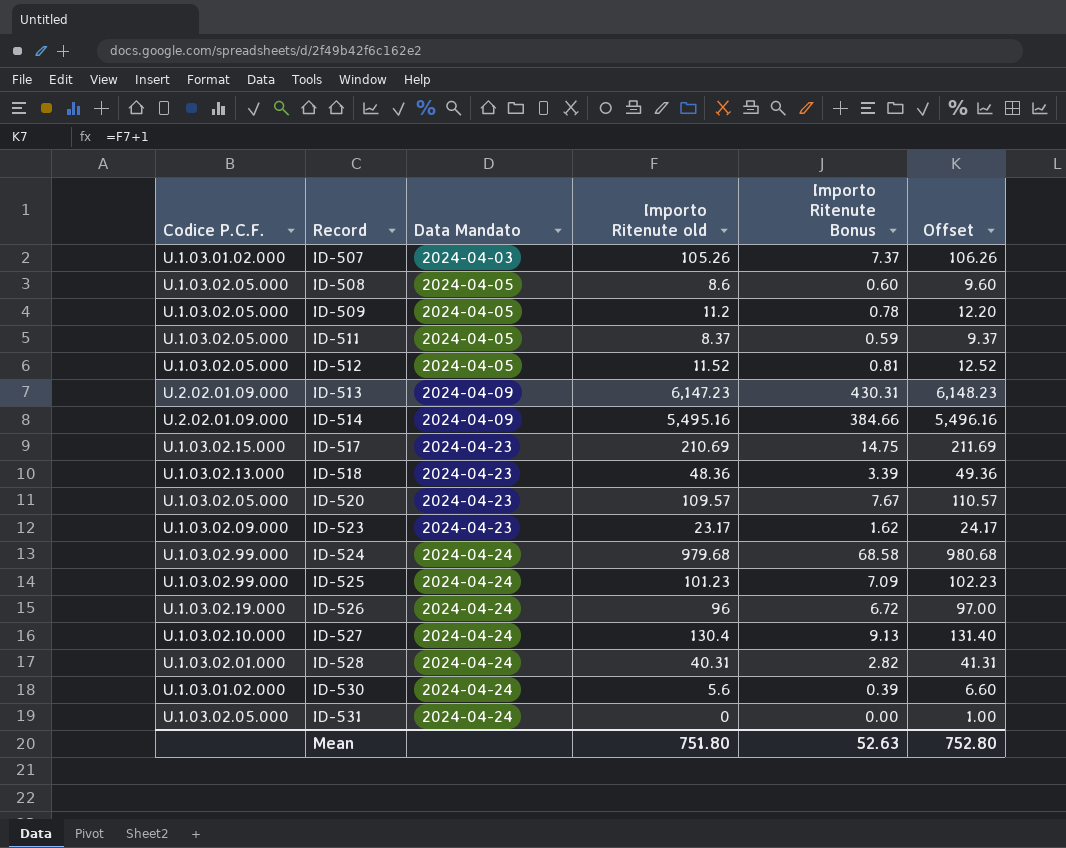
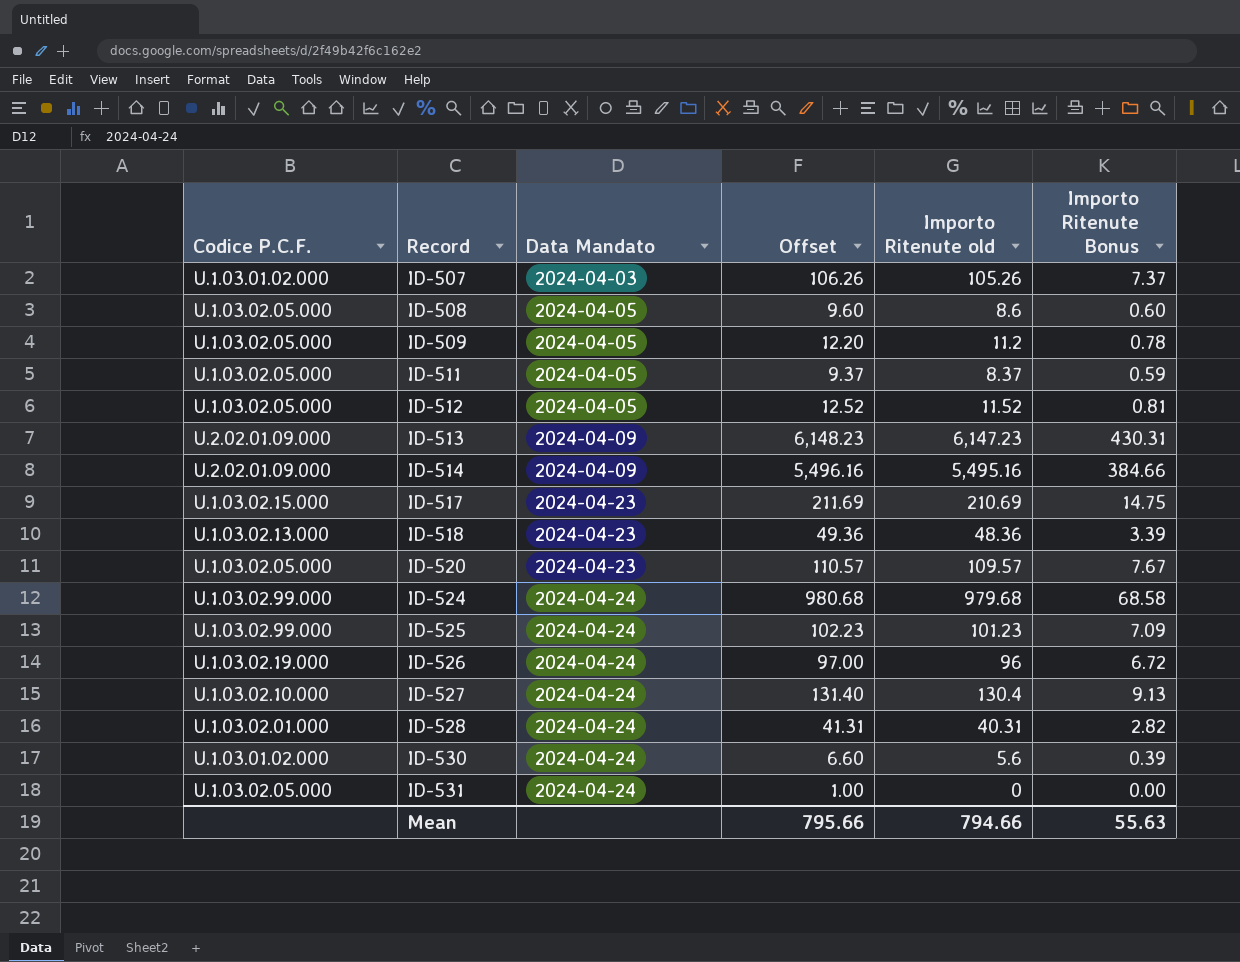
column Offset | position: 6 -> 4
row ID-523: U.1.03.02.09.000 | 2024-04-23 | 23.17 | 1.62 | 24.17 -> none
Mean | Offset: 752.80 -> 795.66
Mean | Importo Ritenute old: 751.80 -> 794.66
Mean | Importo Ritenute Bonus: 52.63 -> 55.63

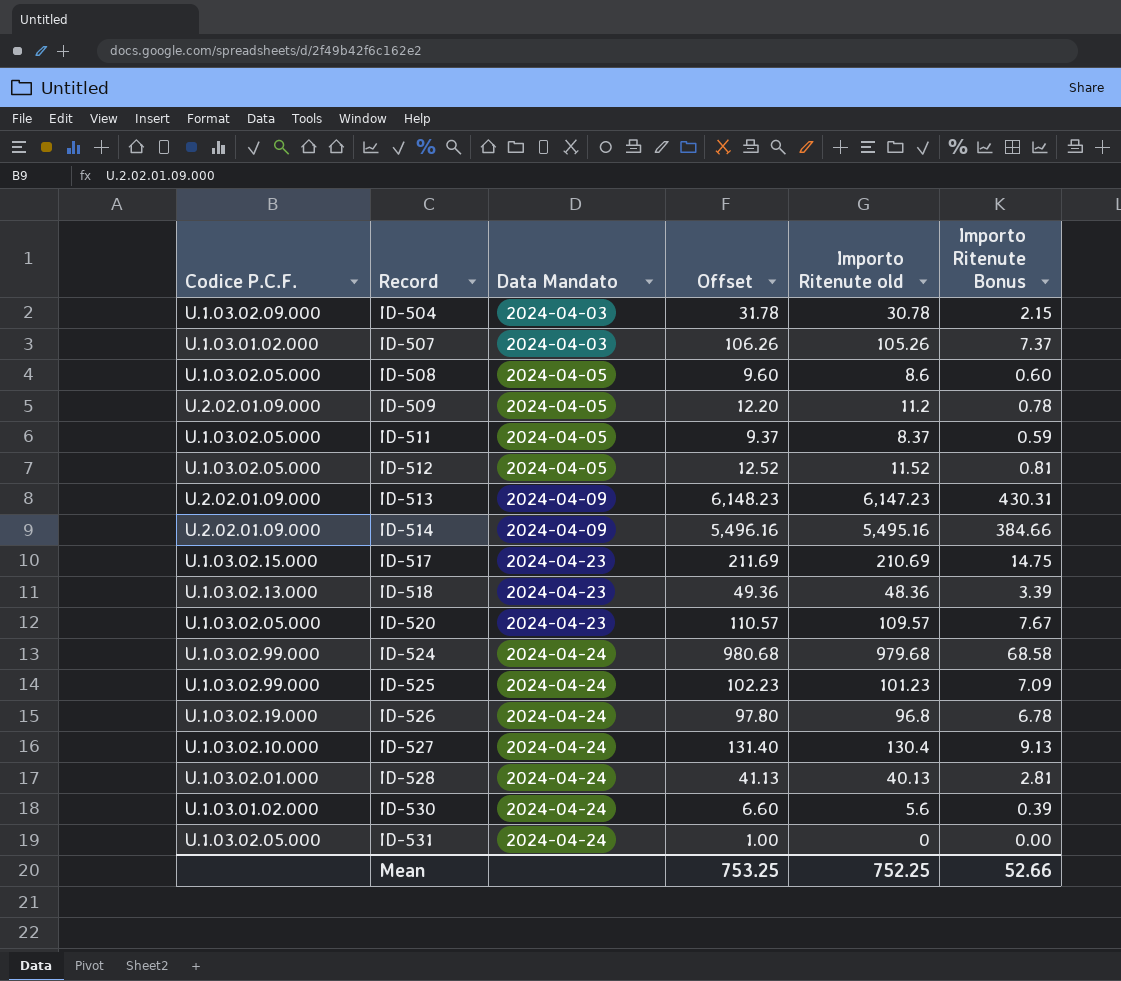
row ID-504: none -> U.1.03.02.09.000 | 2024-04-03 | 31.78 | 30.78 | 2.15
ID-509 | Codice P.C.F.: U.1.03.02.05.000 -> U.2.02.01.09.000
ID-526 | Offset: 97.00 -> 97.80
ID-526 | Importo Ritenute old: 96 -> 96.8
ID-526 | Importo Ritenute Bonus: 6.72 -> 6.78
ID-528 | Offset: 41.31 -> 41.13
ID-528 | Importo Ritenute old: 40.31 -> 40.13
ID-528 | Importo Ritenute Bonus: 2.82 -> 2.81
Mean | Offset: 795.66 -> 753.25
Mean | Importo Ritenute old: 794.66 -> 752.25
Mean | Importo Ritenute Bonus: 55.63 -> 52.66

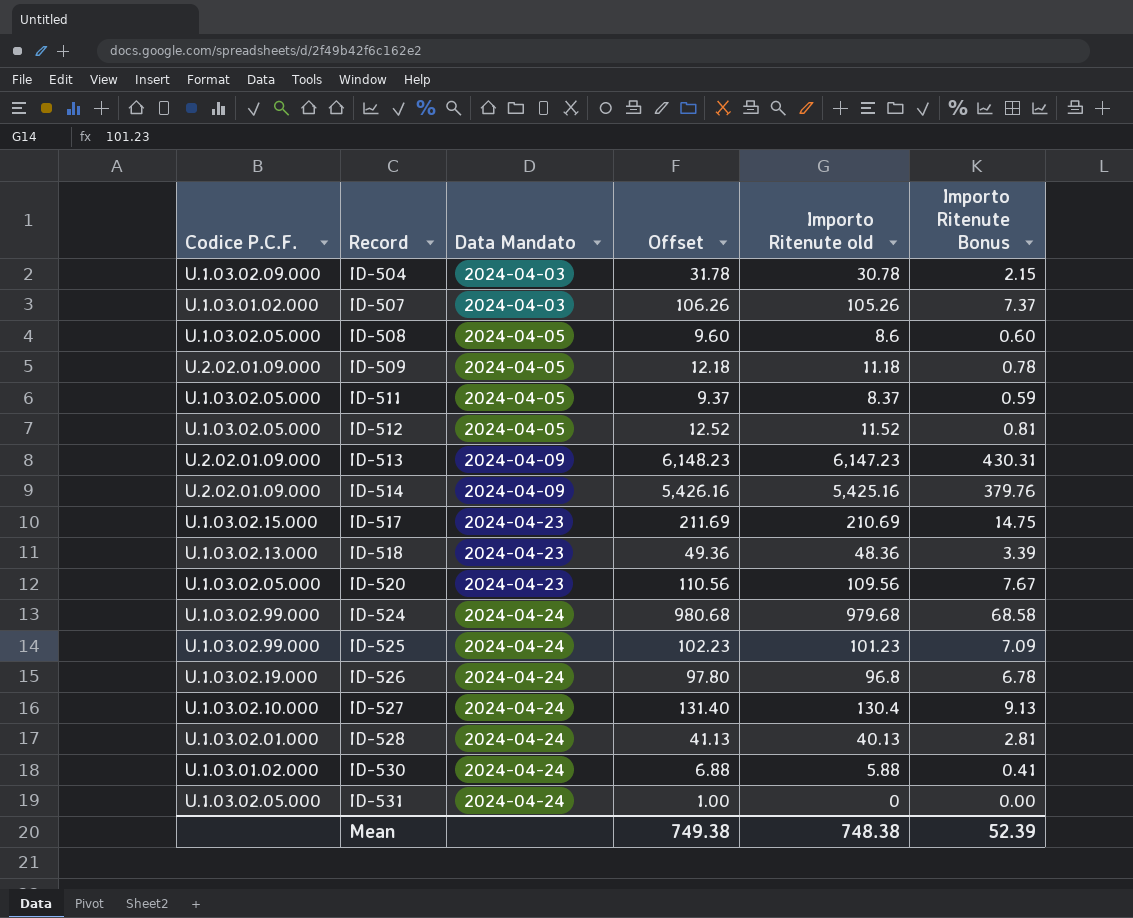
ID-509 | Offset: 12.20 -> 12.18
ID-509 | Importo Ritenute old: 11.2 -> 11.18
ID-514 | Offset: 5,496.16 -> 5,426.16
ID-514 | Importo Ritenute old: 5,495.16 -> 5,425.16
ID-514 | Importo Ritenute Bonus: 384.66 -> 379.76
ID-520 | Offset: 110.57 -> 110.56
ID-520 | Importo Ritenute old: 109.57 -> 109.56
ID-530 | Offset: 6.60 -> 6.88
ID-530 | Importo Ritenute old: 5.6 -> 5.88
ID-530 | Importo Ritenute Bonus: 0.39 -> 0.41
Mean | Offset: 753.25 -> 749.38
Mean | Importo Ritenute old: 752.25 -> 748.38
Mean | Importo Ritenute Bonus: 52.66 -> 52.39

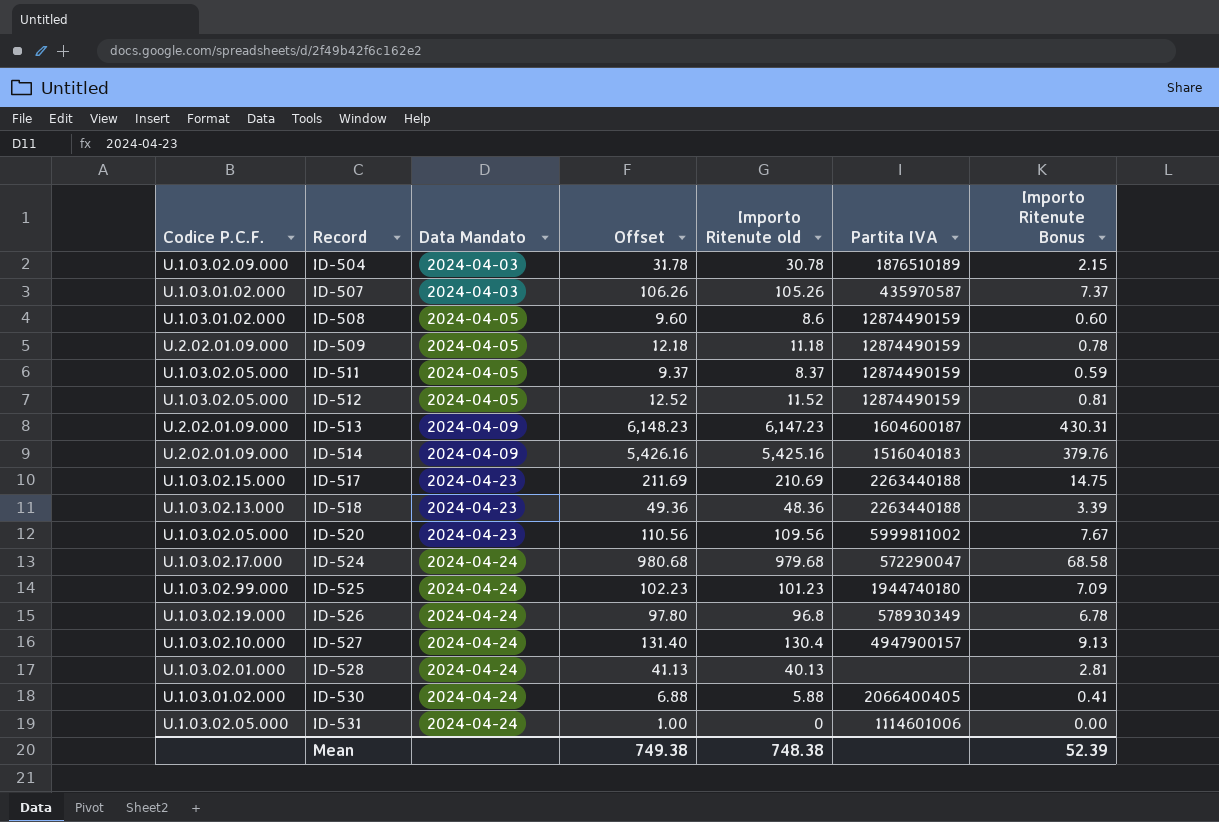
column Partita IVA | position: none -> 6
ID-508 | Codice P.C.F.: U.1.03.02.05.000 -> U.1.03.01.02.000
ID-524 | Codice P.C.F.: U.1.03.02.99.000 -> U.1.03.02.17.000

